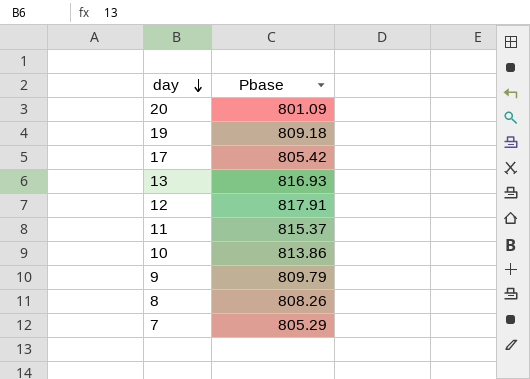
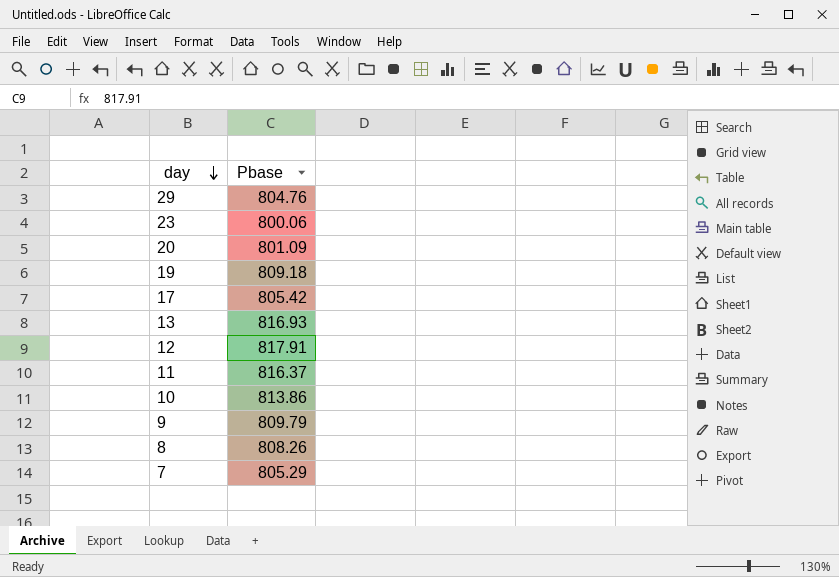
row 29: none -> 804.76
row 23: none -> 800.06
11 | Pbase: 815.37 -> 816.37

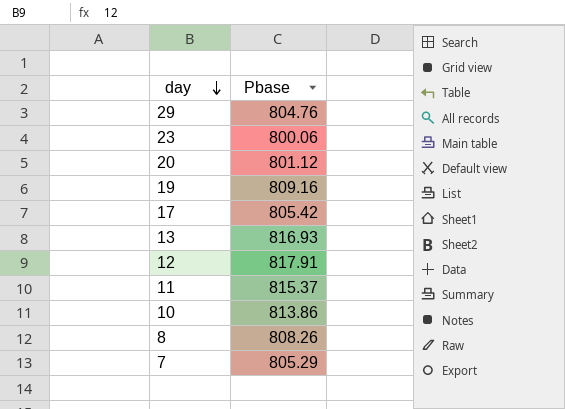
row 9: 809.79 -> none
20 | Pbase: 801.09 -> 801.12
19 | Pbase: 809.18 -> 809.16
11 | Pbase: 816.37 -> 815.37

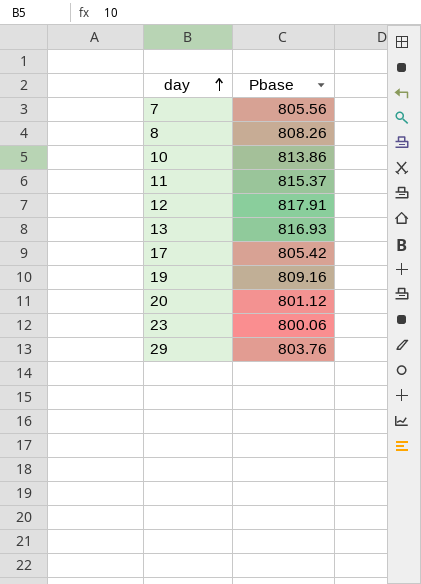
row order: day descending -> day ascending
7 | Pbase: 805.29 -> 805.56
29 | Pbase: 804.76 -> 803.76

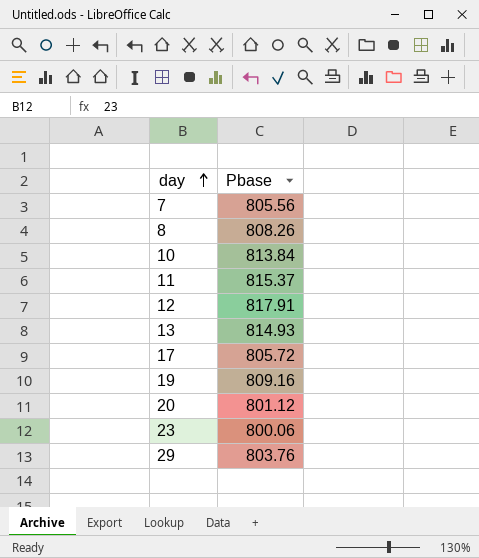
10 | Pbase: 813.86 -> 813.84
13 | Pbase: 816.93 -> 814.93
17 | Pbase: 805.42 -> 805.72

